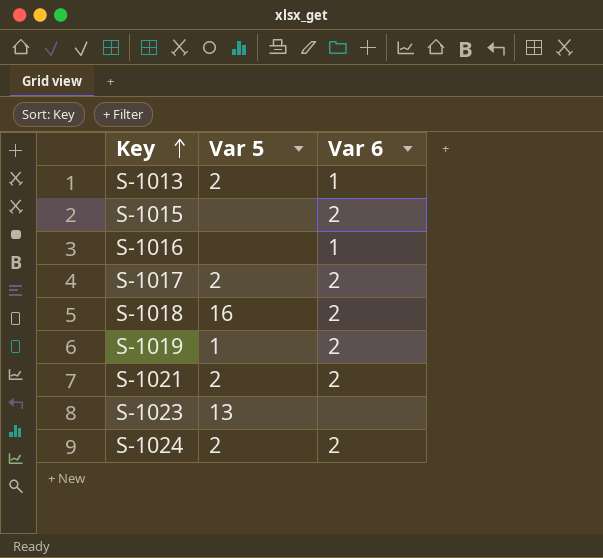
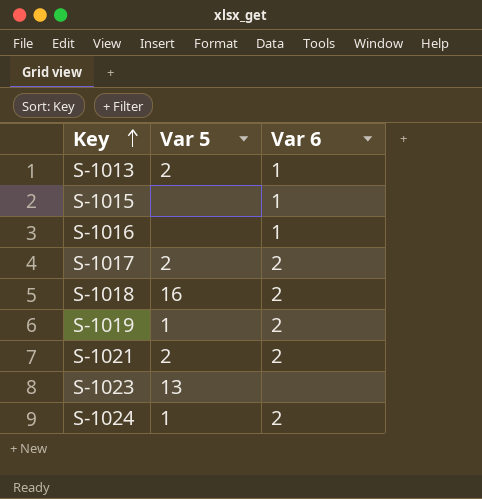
S-1015 | Var 6: 2 -> 1
S-1024 | Var 5: 2 -> 1

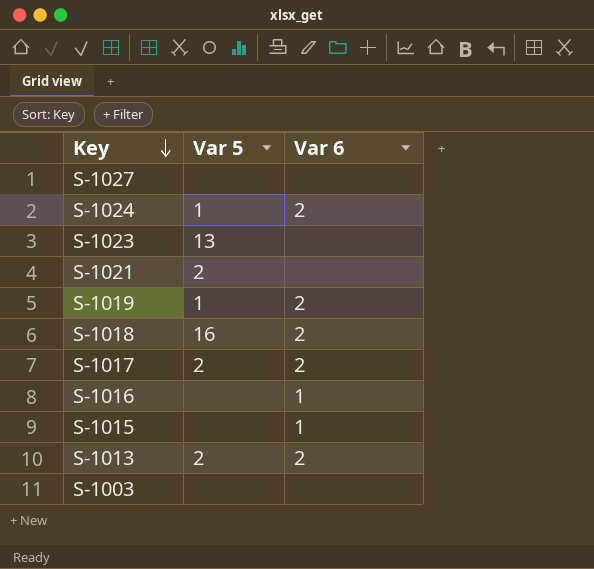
row order: Key ascending -> Key descending
row S-1027: none -> none | none
S-1021 | Var 6: 2 -> none
S-1013 | Var 6: 1 -> 2
row S-1003: none -> none | none

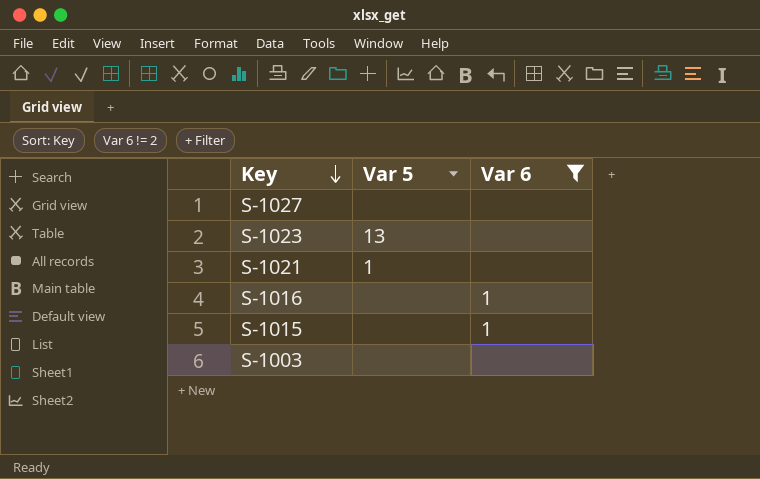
filter: none -> Var 6 != 2
S-1021 | Var 5: 2 -> 1

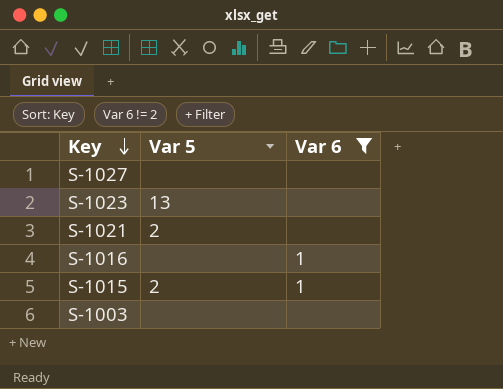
S-1021 | Var 5: 1 -> 2
S-1015 | Var 5: none -> 2

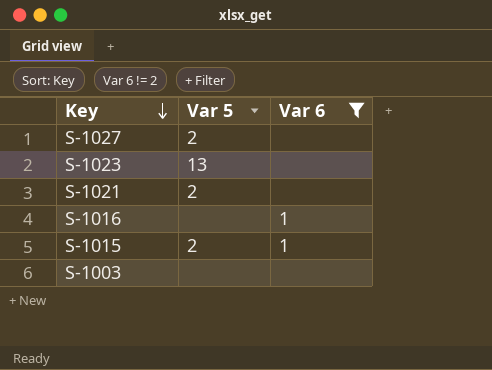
S-1027 | Var 5: none -> 2

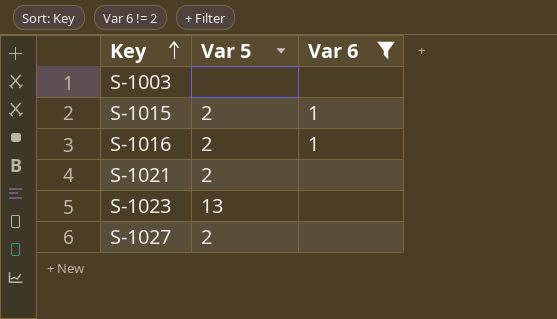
row order: Key descending -> Key ascending
S-1016 | Var 5: none -> 2

